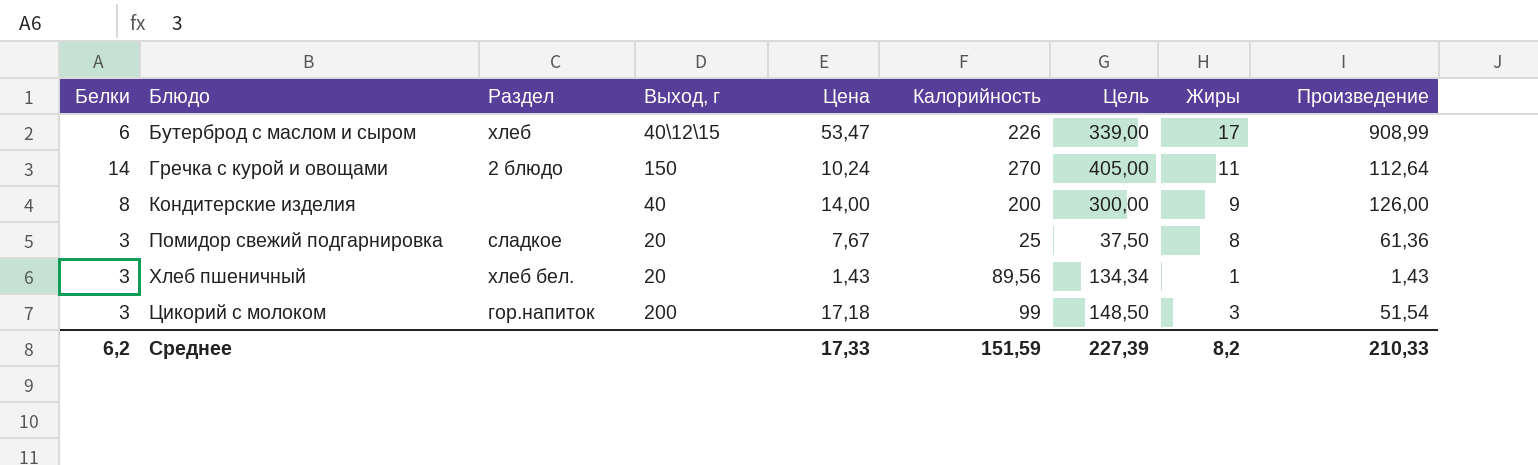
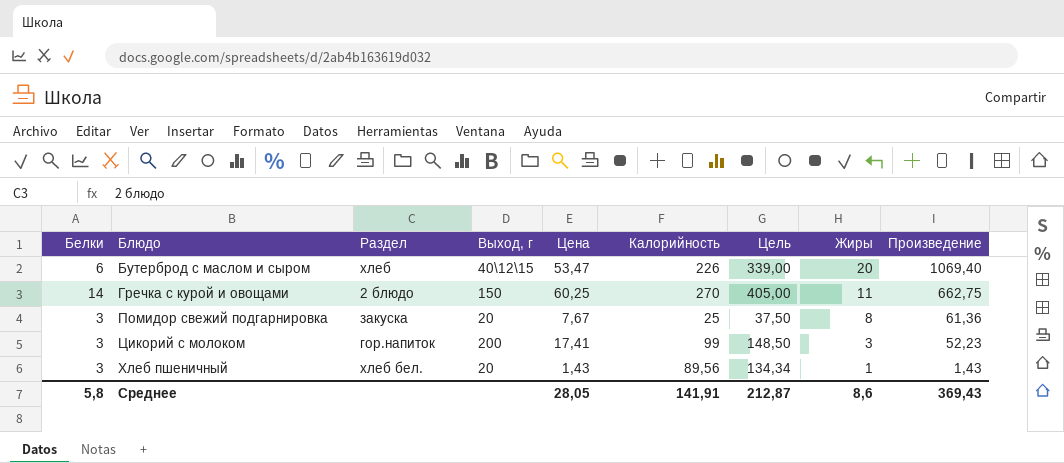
row order: Блюдо ascending -> Жиры descending
row Кондитерские изделия: 8 | none | 40 | 14,00 | 200 | 300,00 | 9 | 126,00 -> none
Бутерброд с маслом и сыром | Жиры: 17 -> 20
Бутерброд с маслом и сыром | Произведение: 908,99 -> 1069,40
Гречка с курой и овощами | Цена: 10,24 -> 60,25
Гречка с курой и овощами | Произведение: 112,64 -> 662,75
Помидор свежий подгарнировка | Раздел: сладкое -> закуска
Цикорий с молоком | Цена: 17,18 -> 17,41
Цикорий с молоком | Произведение: 51,54 -> 52,23
Среднее | Белки: 6,2 -> 5,8
Среднее | Цена: 17,33 -> 28,05
Среднее | Калорийность: 151,59 -> 141,91
Среднее | Цель: 227,39 -> 212,87
Среднее | Жиры: 8,2 -> 8,6
Среднее | Произведение: 210,33 -> 369,43

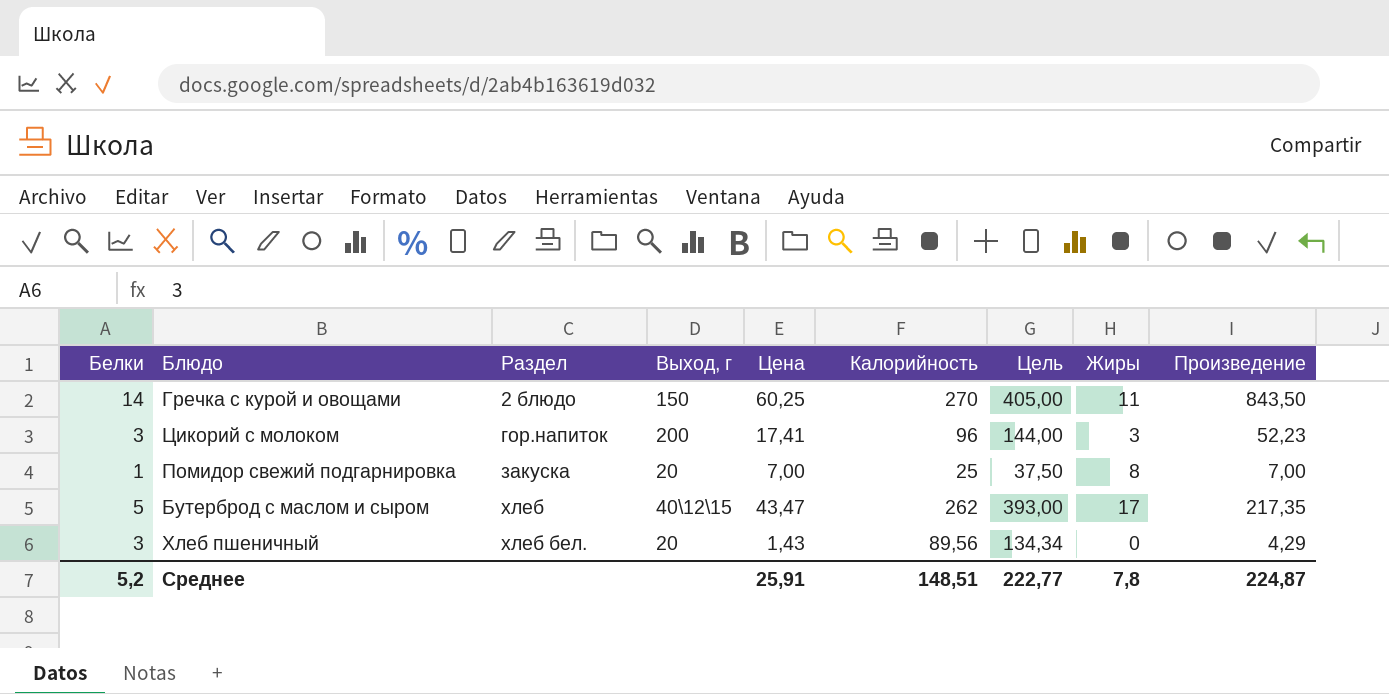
row order: Жиры descending -> Раздел ascending
column Произведение | formula: [Цена] * [Жиры] -> [Белки] * [Цена]
Цикорий с молоком | Калорийность: 99 -> 96
Цикорий с молоком | Цель: 148,50 -> 144,00
Помидор свежий подгарнировка | Белки: 3 -> 1
Помидор свежий подгарнировка | Цена: 7,67 -> 7,00
Бутерброд с маслом и сыром | Белки: 6 -> 5
Бутерброд с маслом и сыром | Цена: 53,47 -> 43,47
Бутерброд с маслом и сыром | Калорийность: 226 -> 262
Бутерброд с маслом и сыром | Цель: 339,00 -> 393,00
Бутерброд с маслом и сыром | Жиры: 20 -> 17
Хлеб пшеничный | Жиры: 1 -> 0
Среднее | Белки: 5,8 -> 5,2
Среднее | Цена: 28,05 -> 25,91
Среднее | Калорийность: 141,91 -> 148,51
Среднее | Цель: 212,87 -> 222,77
Среднее | Жиры: 8,6 -> 7,8
Среднее | Произведение: 369,43 -> 224,87

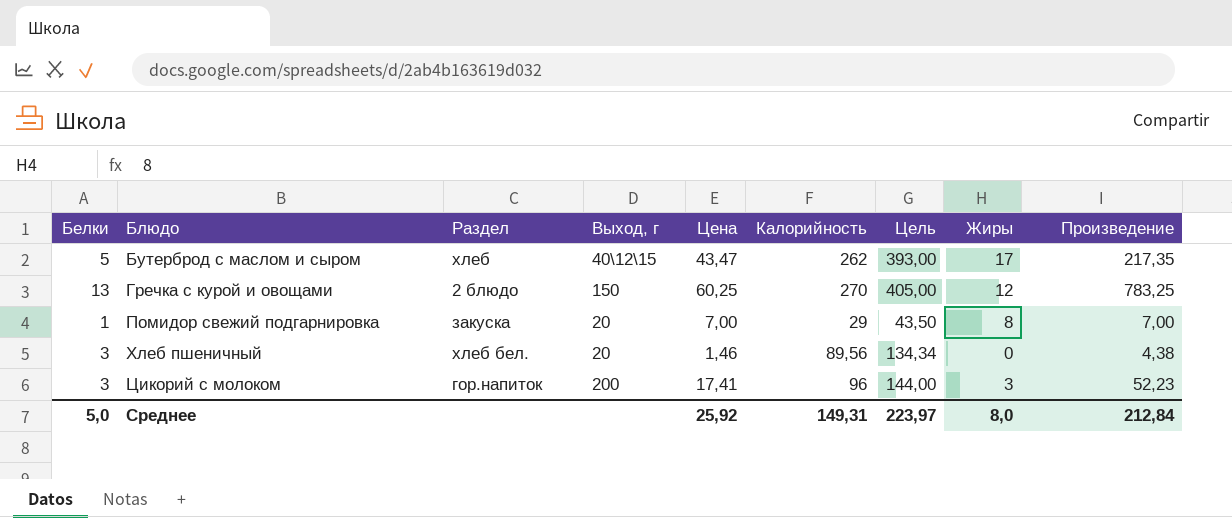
row order: Раздел ascending -> Блюдо ascending
Гречка с курой и овощами | Белки: 14 -> 13
Гречка с курой и овощами | Жиры: 11 -> 12
Гречка с курой и овощами | Произведение: 843,50 -> 783,25
Помидор свежий подгарнировка | Калорийность: 25 -> 29
Помидор свежий подгарнировка | Цель: 37,50 -> 43,50
Хлеб пшеничный | Цена: 1,43 -> 1,46
Хлеб пшеничный | Произведение: 4,29 -> 4,38
Среднее | Белки: 5,2 -> 5,0
Среднее | Цена: 25,91 -> 25,92
Среднее | Калорийность: 148,51 -> 149,31
Среднее | Цель: 222,77 -> 223,97
Среднее | Жиры: 7,8 -> 8,0
Среднее | Произведение: 224,87 -> 212,84

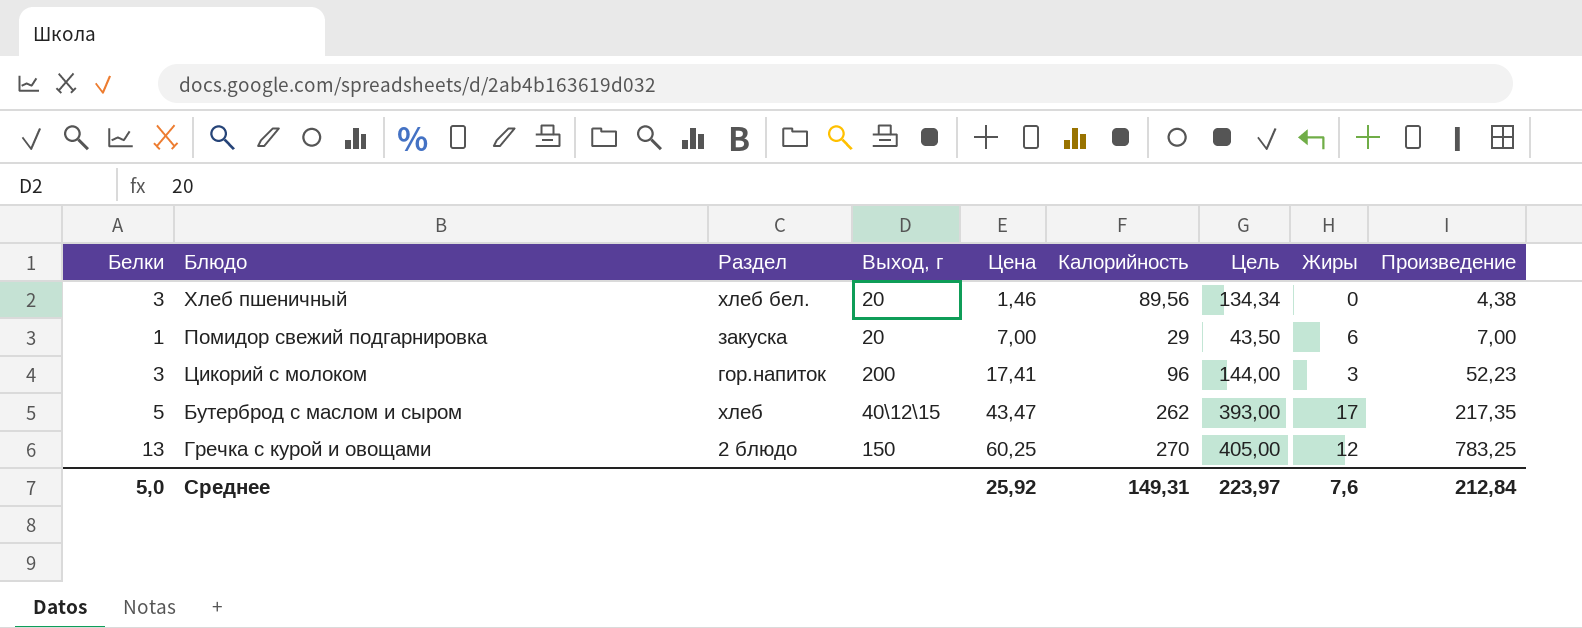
row order: Блюдо ascending -> Цена ascending
Помидор свежий подгарнировка | Жиры: 8 -> 6
Среднее | Жиры: 8,0 -> 7,6

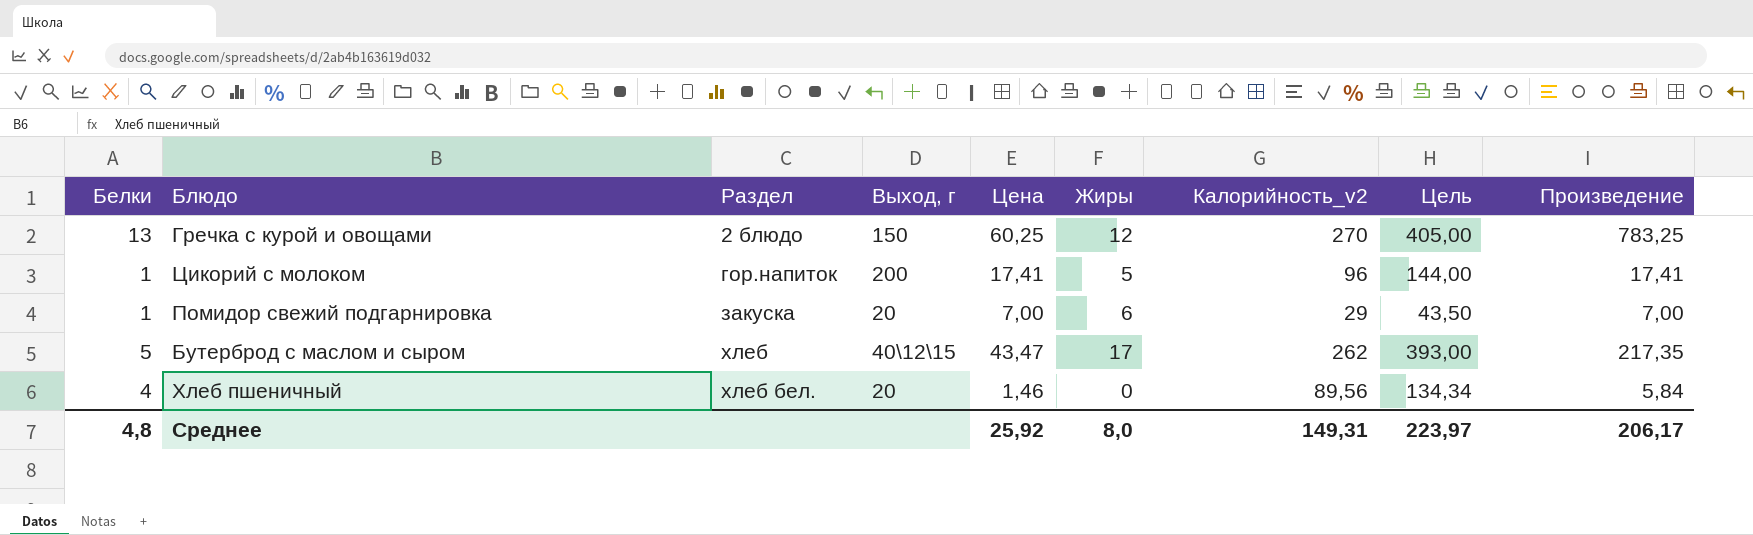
row order: Цена ascending -> Раздел ascending
column Жиры | position: 8 -> 6
column name: Калорийность -> Калорийность_v2
Цикорий с молоком | Белки: 3 -> 1
Цикорий с молоком | Жиры: 3 -> 5
Цикорий с молоком | Произведение: 52,23 -> 17,41
Хлеб пшеничный | Белки: 3 -> 4
Хлеб пшеничный | Произведение: 4,38 -> 5,84
Среднее | Белки: 5,0 -> 4,8
Среднее | Жиры: 7,6 -> 8,0
Среднее | Произведение: 212,84 -> 206,17

